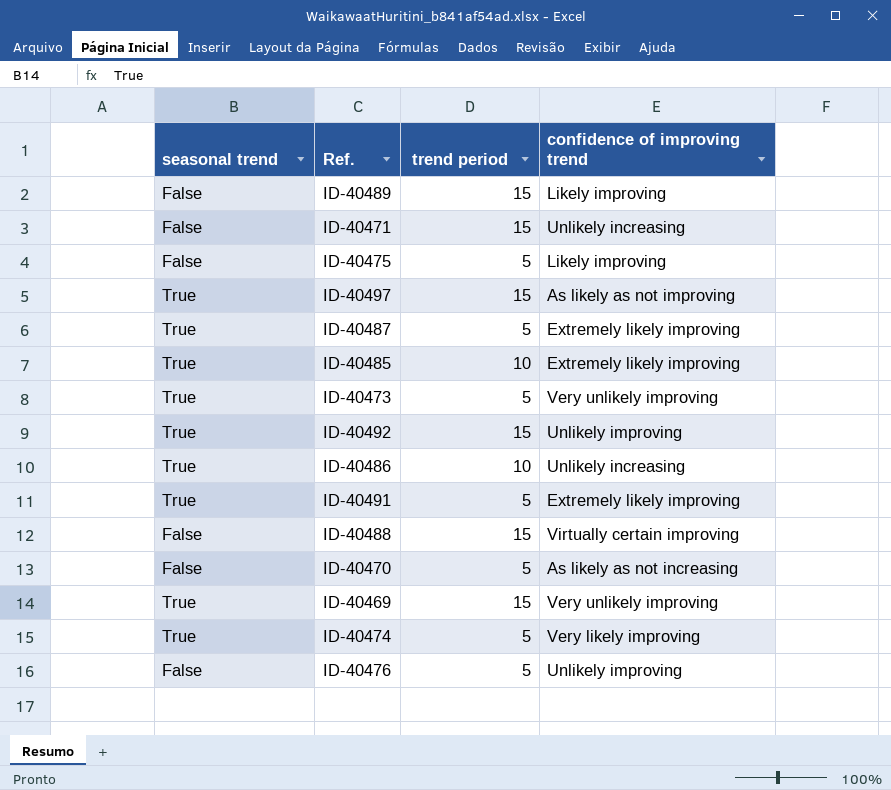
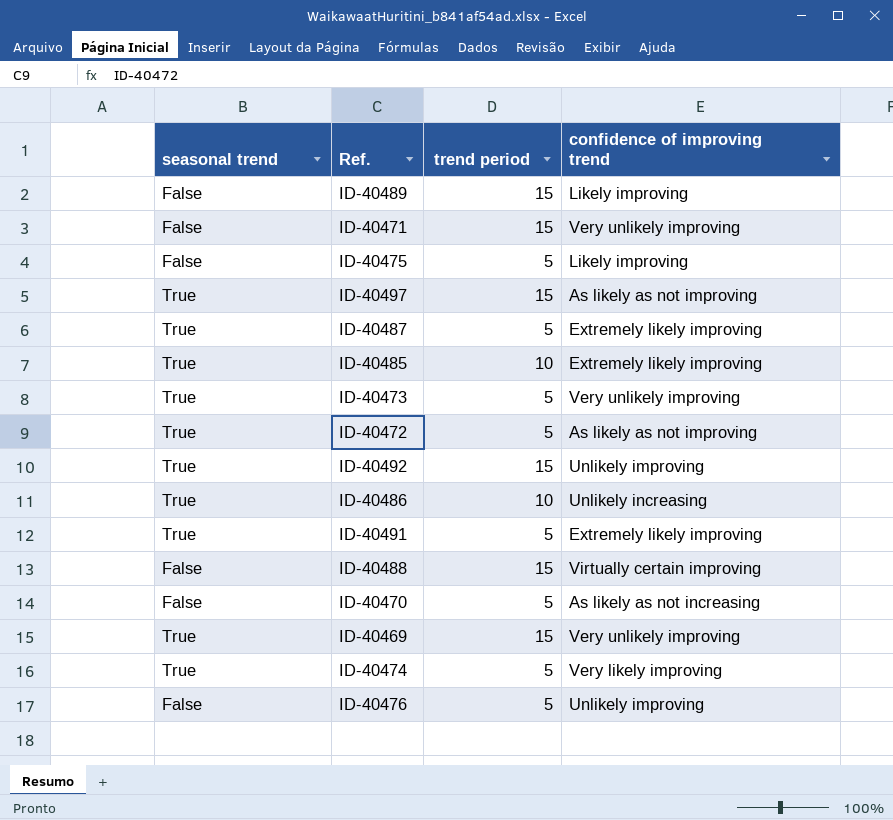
ID-40471 | confidence of improving trend: Unlikely increasing -> Very unlikely improving
row ID-40472: none -> True | 5 | As likely as not improving

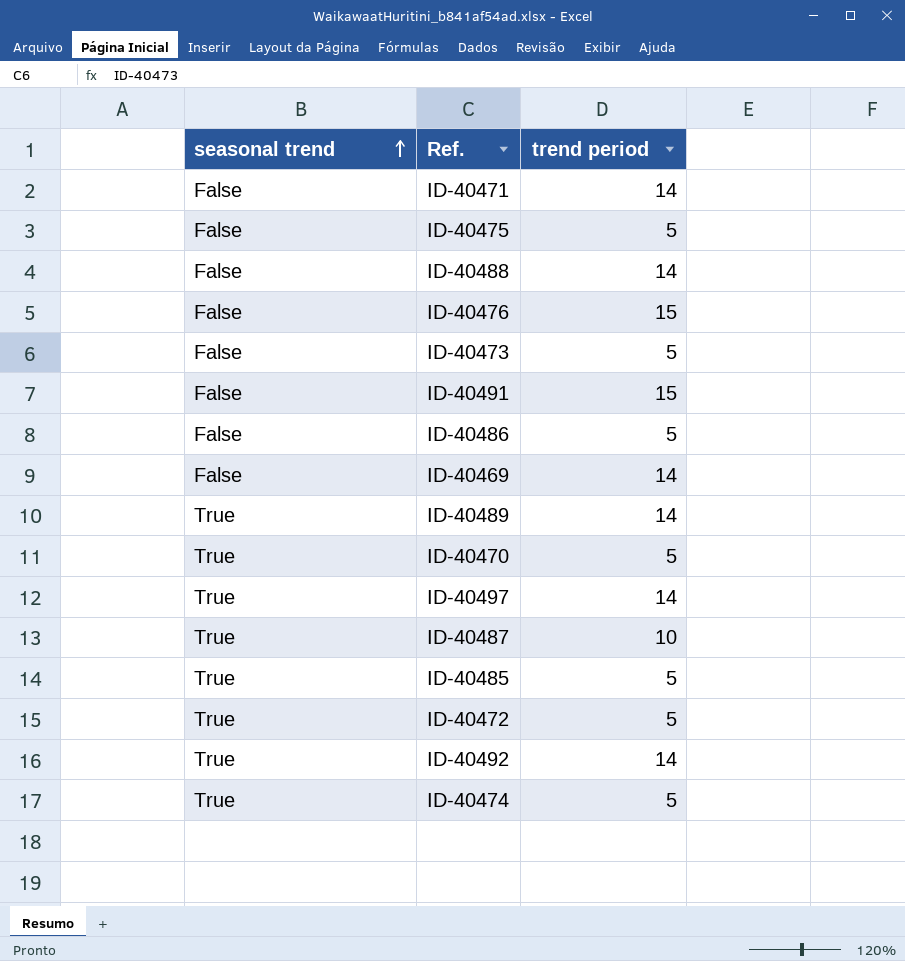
row order: none -> seasonal trend ascending
column confidence of improving trend | position: 4 -> none
ID-40471 | trend period: 15 -> 14
ID-40488 | trend period: 15 -> 14
ID-40476 | trend period: 5 -> 15
ID-40473 | seasonal trend: True -> False
ID-40491 | seasonal trend: True -> False
ID-40491 | trend period: 5 -> 15
ID-40486 | seasonal trend: True -> False
ID-40486 | trend period: 10 -> 5
ID-40469 | seasonal trend: True -> False
ID-40469 | trend period: 15 -> 14
ID-40489 | seasonal trend: False -> True
ID-40489 | trend period: 15 -> 14
ID-40470 | seasonal trend: False -> True
ID-40497 | trend period: 15 -> 14
ID-40487 | trend period: 5 -> 10
ID-40485 | trend period: 10 -> 5
ID-40492 | trend period: 15 -> 14

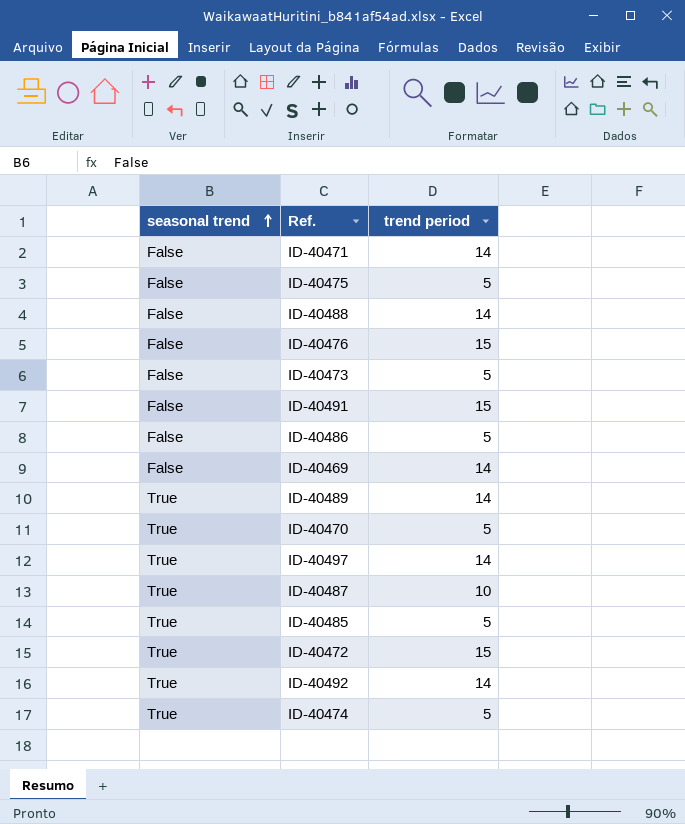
ID-40472 | trend period: 5 -> 15

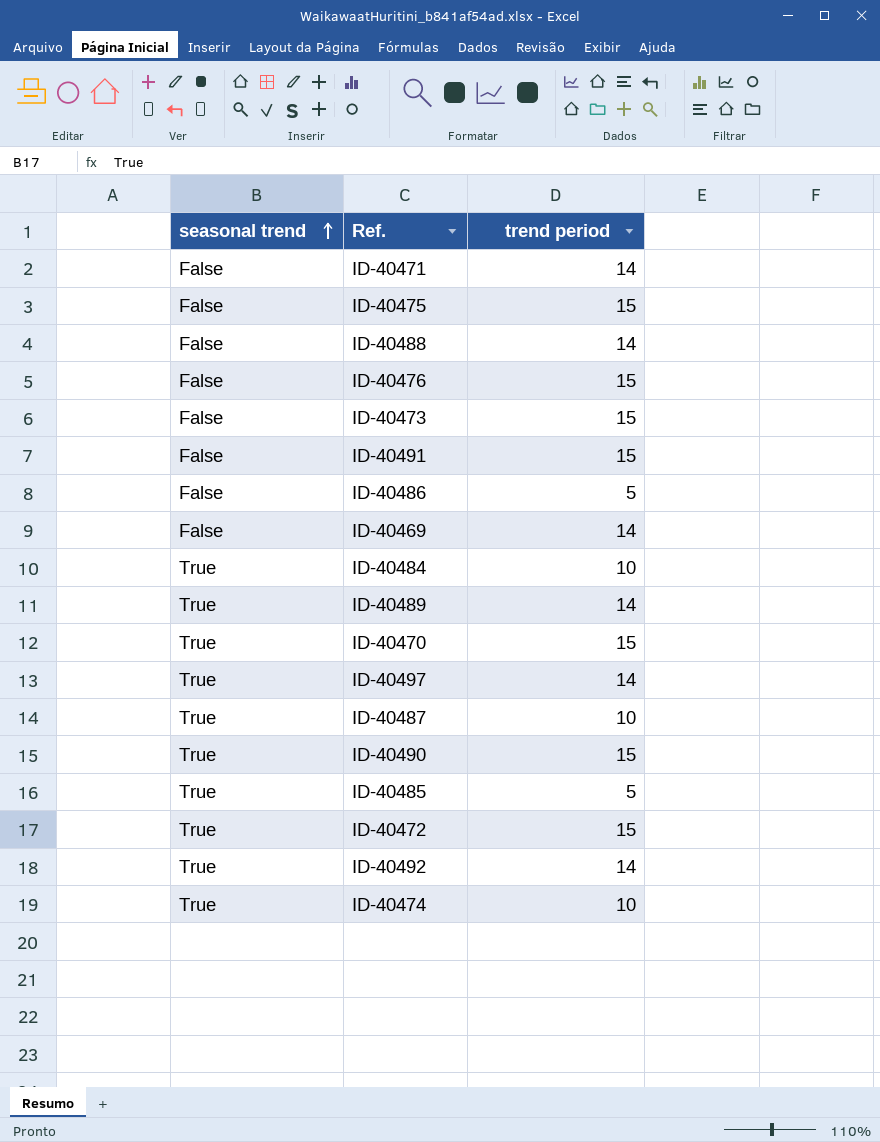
ID-40475 | trend period: 5 -> 15
ID-40473 | trend period: 5 -> 15
row ID-40484: none -> True | 10
ID-40470 | trend period: 5 -> 15
row ID-40490: none -> True | 15
ID-40474 | trend period: 5 -> 10

